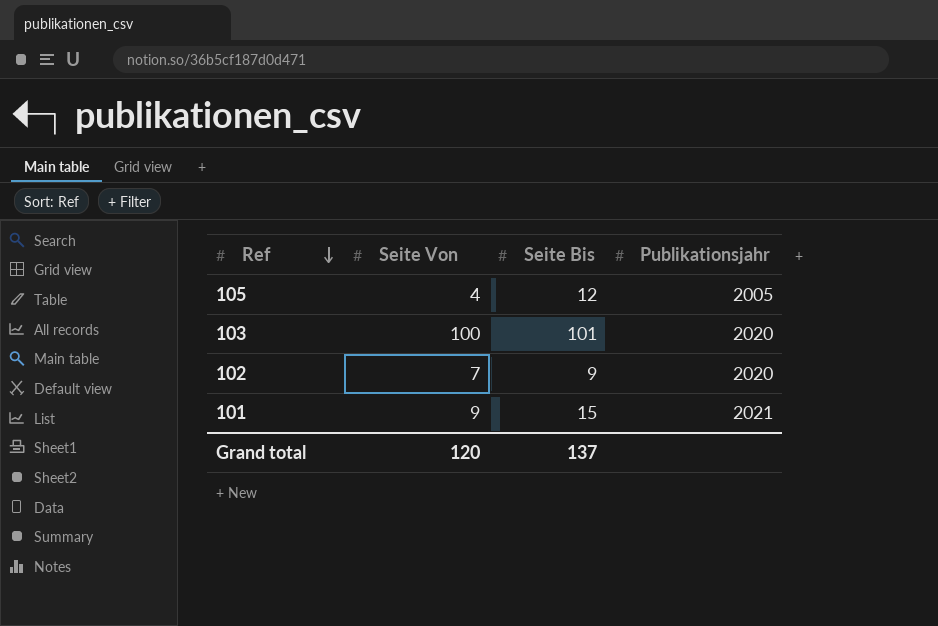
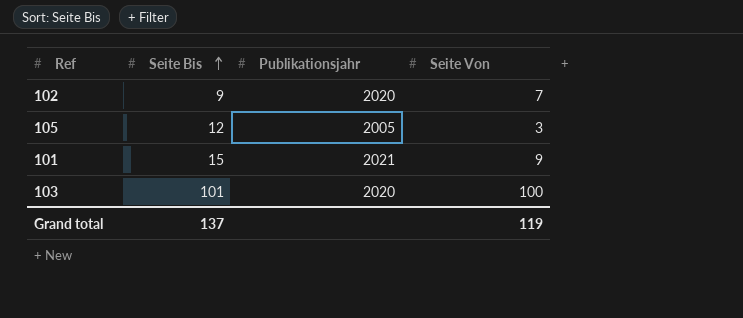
row order: Ref descending -> Seite Bis ascending
column Seite Von | position: 2 -> 4
105 | Seite Von: 4 -> 3
Grand total | Seite Von: 120 -> 119

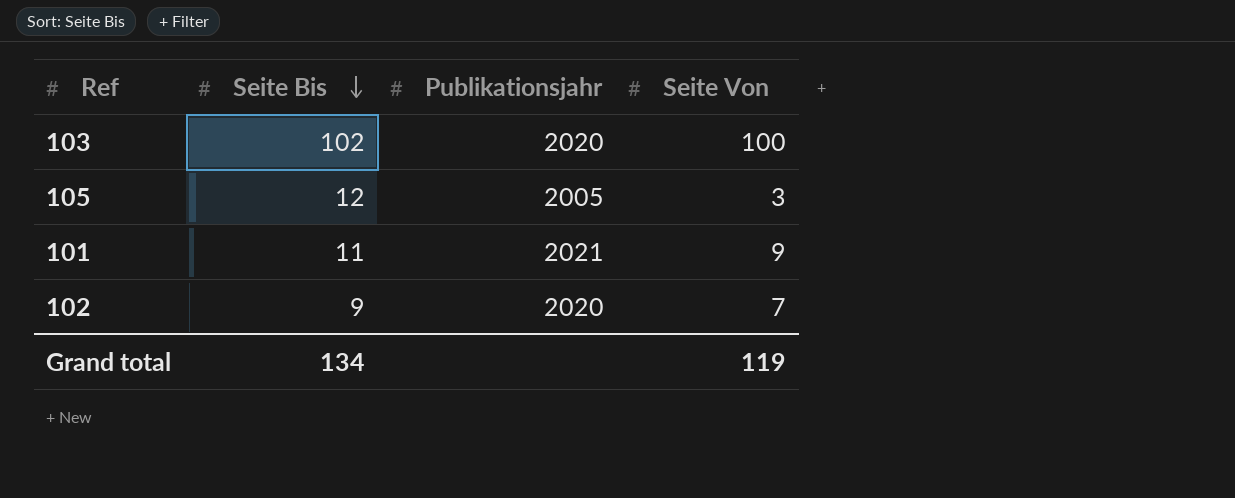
row order: Seite Bis ascending -> Seite Bis descending
103 | Seite Bis: 101 -> 102
101 | Seite Bis: 15 -> 11
Grand total | Seite Bis: 137 -> 134

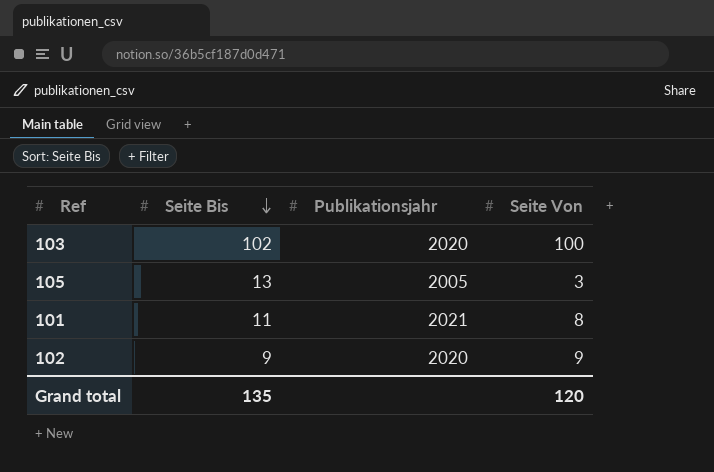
105 | Seite Bis: 12 -> 13
101 | Seite Von: 9 -> 8
102 | Seite Von: 7 -> 9
Grand total | Seite Bis: 134 -> 135
Grand total | Seite Von: 119 -> 120

